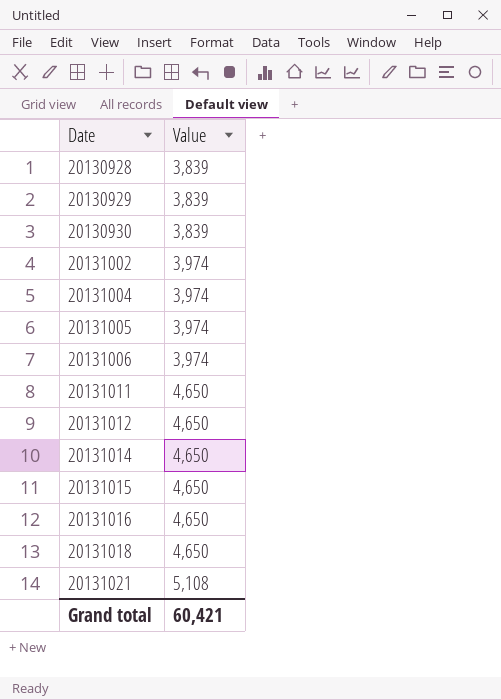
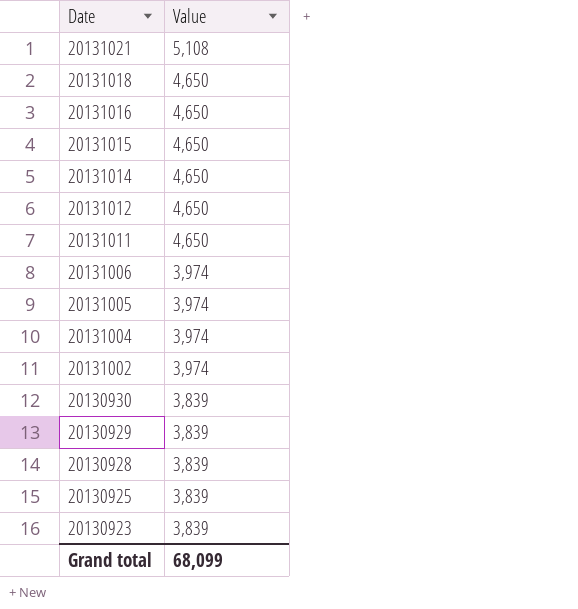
row order: Date ascending -> Date descending
row 20130925: none -> 3,839
row 20130923: none -> 3,839
Grand total | Value: 60,421 -> 68,099

